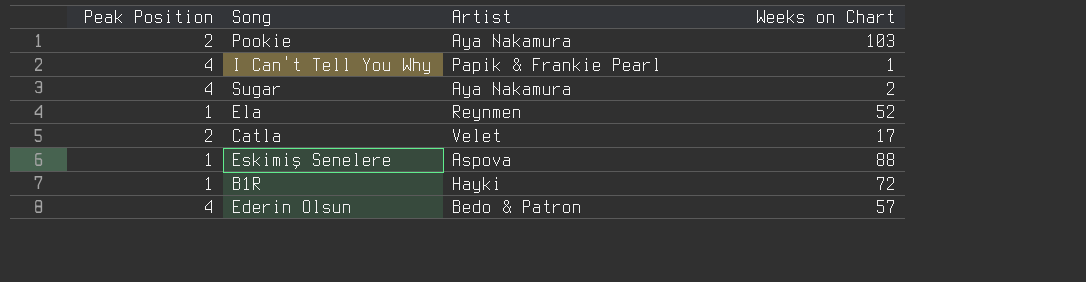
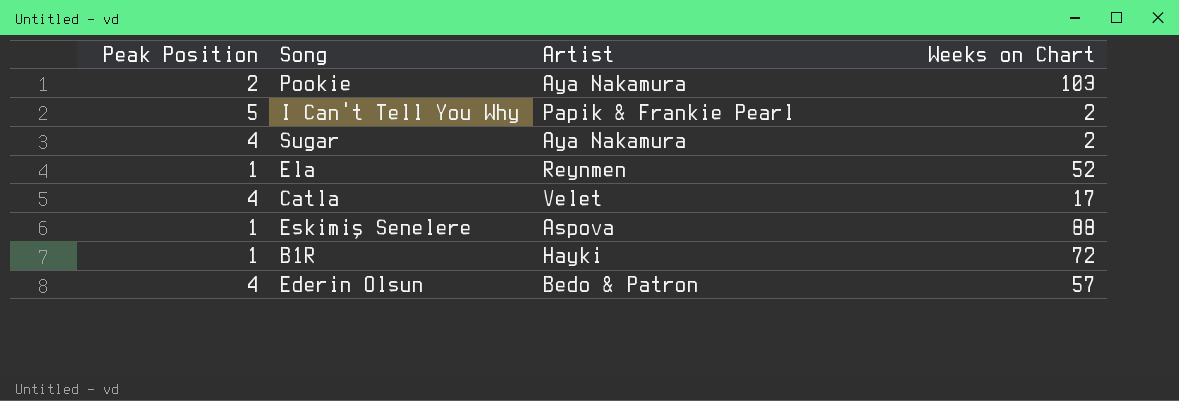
I Can't Tell You Why | Peak Position: 4 -> 5
I Can't Tell You Why | Weeks on Chart: 1 -> 2
Catla | Peak Position: 2 -> 4

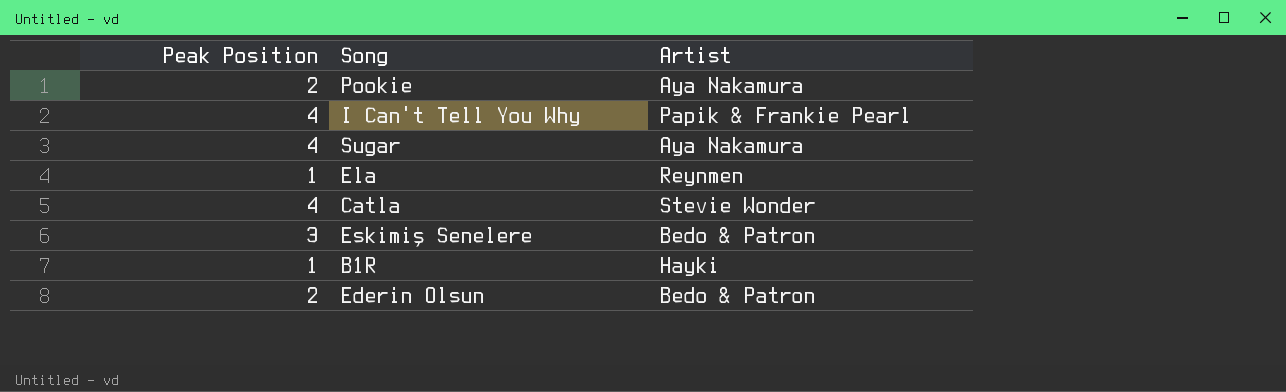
column Weeks on Chart | position: 4 -> none
I Can't Tell You Why | Peak Position: 5 -> 4
Catla | Artist: Velet -> Stevie Wonder
Eskimiş Senelere | Peak Position: 1 -> 3
Eskimiş Senelere | Artist: Aspova -> Bedo & Patron
Ederin Olsun | Peak Position: 4 -> 2

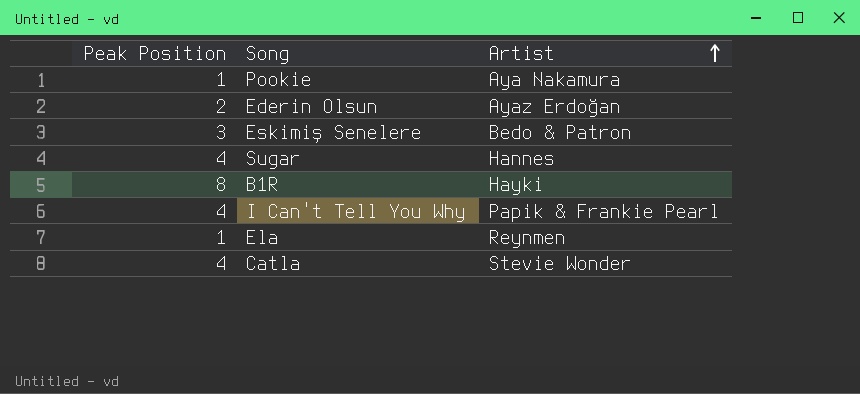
row order: none -> Artist ascending
Pookie | Peak Position: 2 -> 1
Ederin Olsun | Artist: Bedo & Patron -> Ayaz Erdoğan
Sugar | Artist: Aya Nakamura -> Hannes
B1R | Peak Position: 1 -> 8

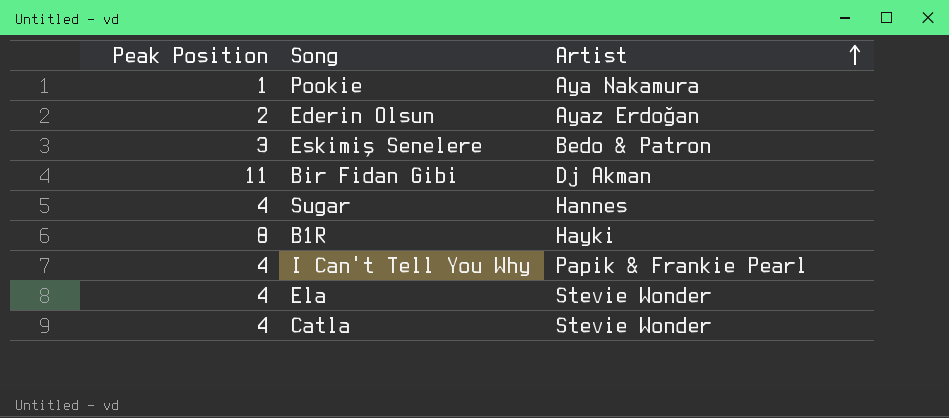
row Bir Fidan Gibi: none -> 11 | Dj Akman
Ela | Peak Position: 1 -> 4
Ela | Artist: Reynmen -> Stevie Wonder

